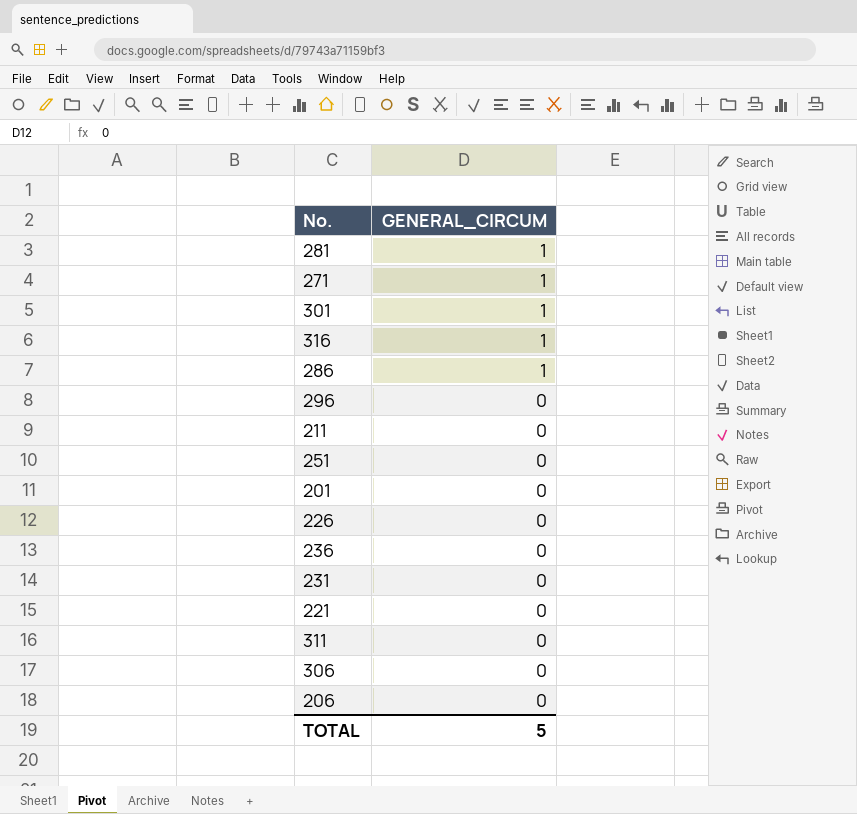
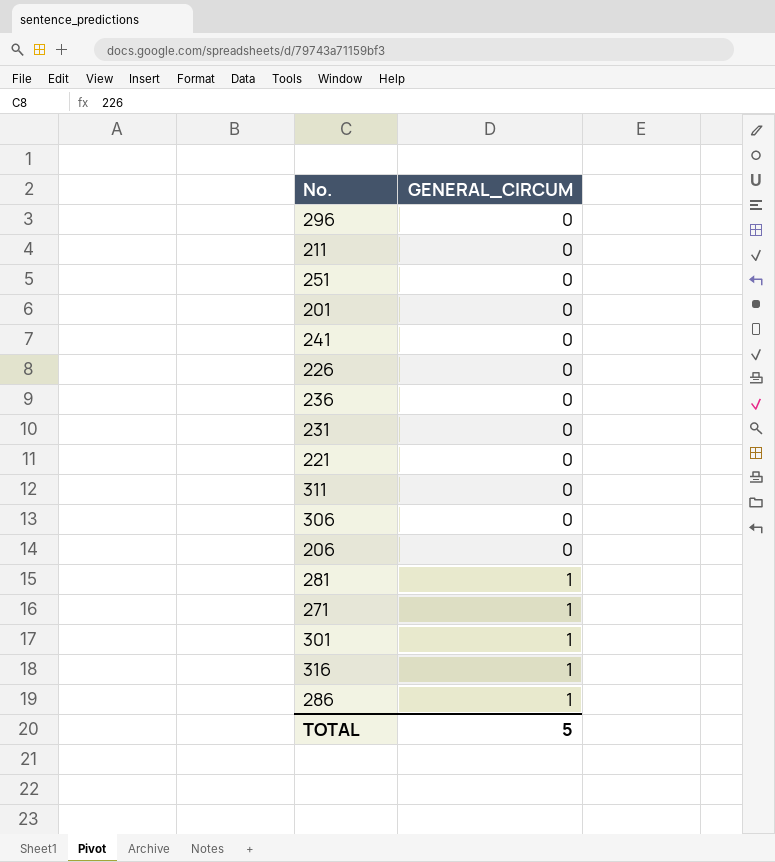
row order: GENERAL_CIRCUM descending -> GENERAL_CIRCUM ascending
row 241: none -> 0

